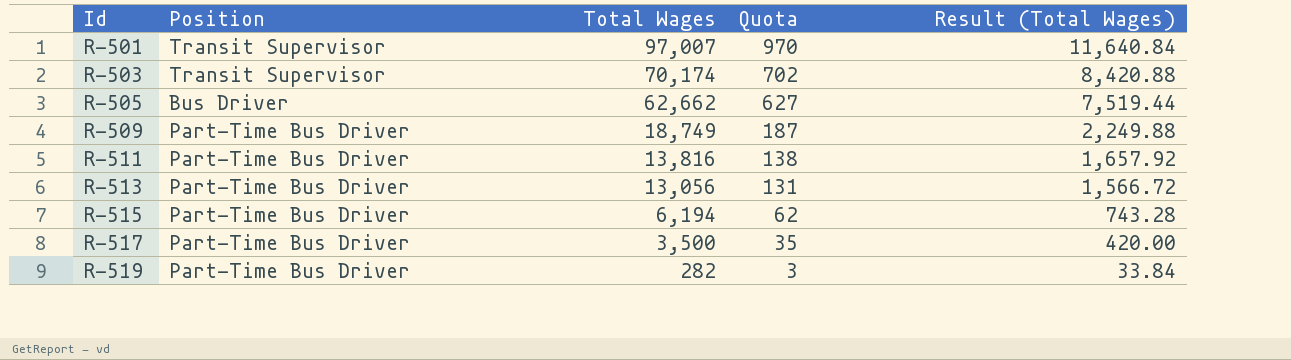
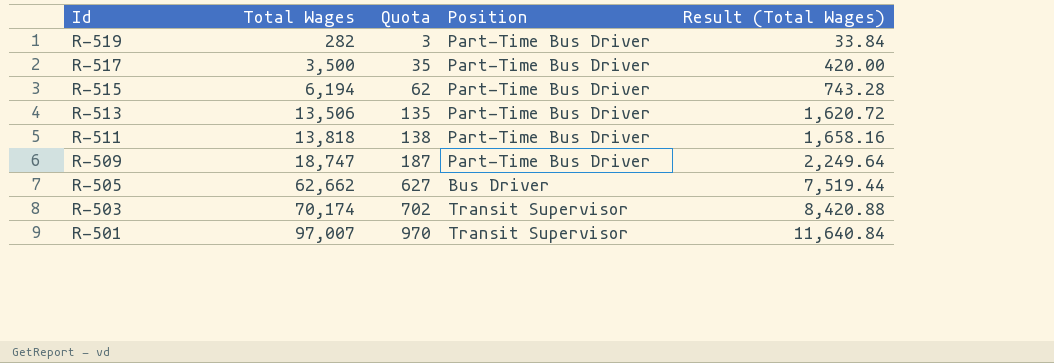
row order: Id ascending -> Id descending
column Position | position: 2 -> 4
R-513 | Total Wages: 13,056 -> 13,506
R-513 | Quota: 131 -> 135
R-513 | Result (Total Wages): 1,566.72 -> 1,620.72
R-511 | Total Wages: 13,816 -> 13,818
R-511 | Result (Total Wages): 1,657.92 -> 1,658.16
R-509 | Total Wages: 18,749 -> 18,747
R-509 | Result (Total Wages): 2,249.88 -> 2,249.64

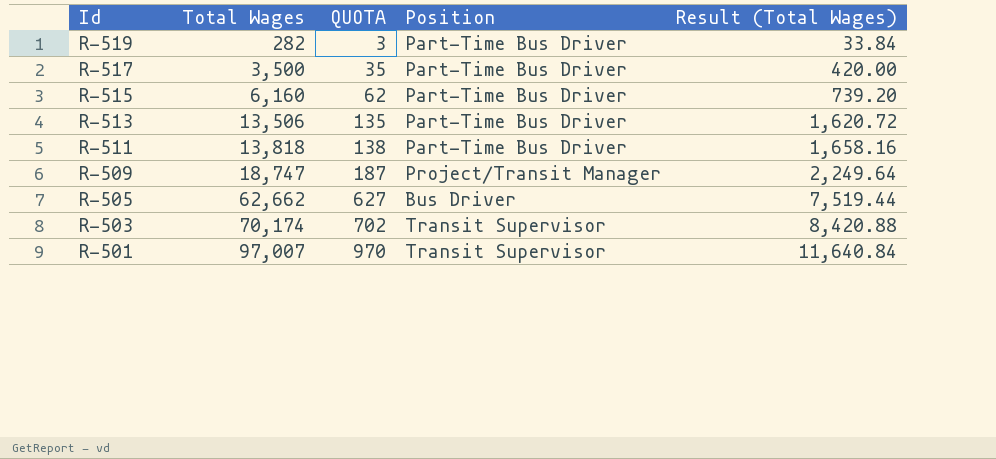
column name: Quota -> QUOTA
R-515 | Total Wages: 6,194 -> 6,160
R-515 | Result (Total Wages): 743.28 -> 739.20
R-509 | Position: Part-Time Bus Driver -> Project/Transit Manager

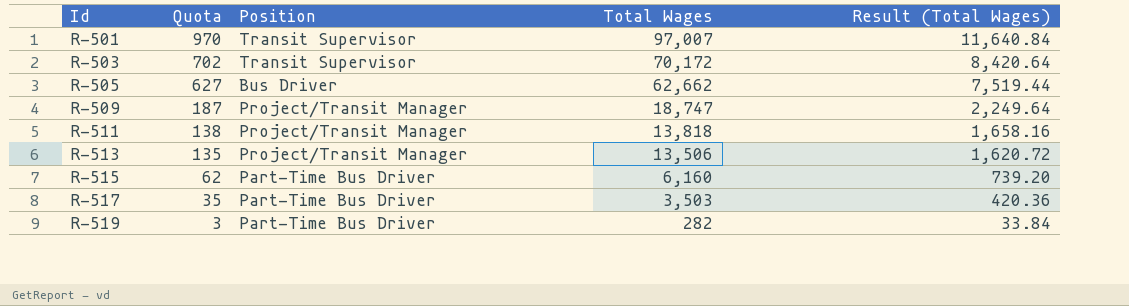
row order: Id descending -> Id ascending
column name: QUOTA -> Quota
column Total Wages | position: 2 -> 4
R-503 | Total Wages: 70,174 -> 70,172
R-503 | Result (Total Wages): 8,420.88 -> 8,420.64
R-511 | Position: Part-Time Bus Driver -> Project/Transit Manager
R-513 | Position: Part-Time Bus Driver -> Project/Transit Manager
R-517 | Total Wages: 3,500 -> 3,503
R-517 | Result (Total Wages): 420.00 -> 420.36

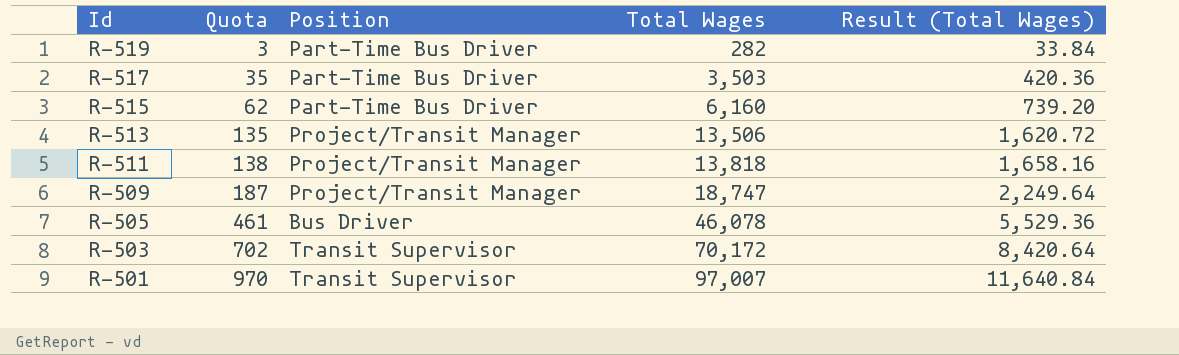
row order: Id ascending -> Id descending
R-505 | Quota: 627 -> 461
R-505 | Total Wages: 62,662 -> 46,078
R-505 | Result (Total Wages): 7,519.44 -> 5,529.36

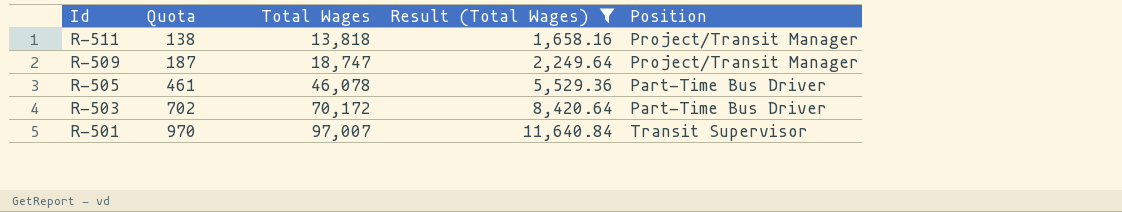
filter: none -> Result (Total Wages) >= 1,658.16
column Position | position: 3 -> 5
R-505 | Position: Bus Driver -> Part-Time Bus Driver
R-503 | Position: Transit Supervisor -> Part-Time Bus Driver

